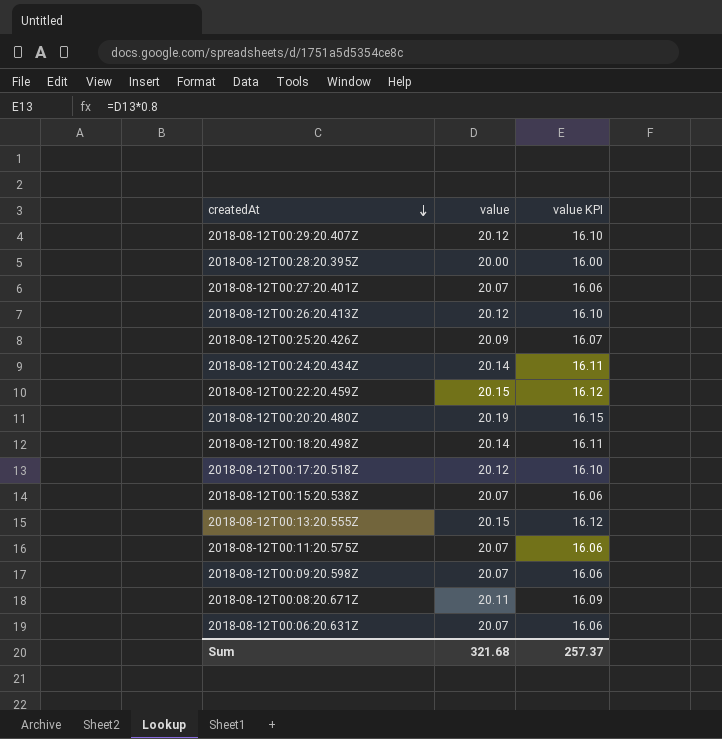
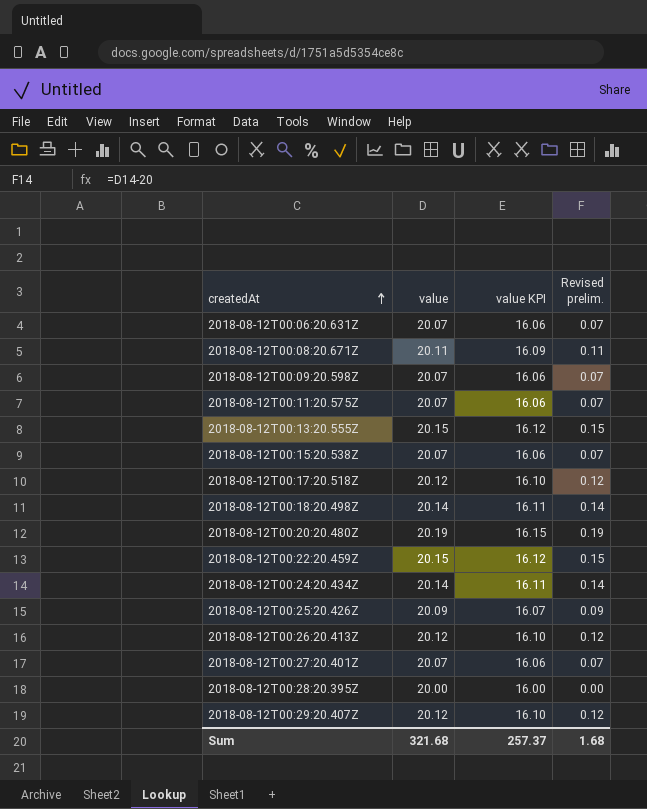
row order: createdAt descending -> createdAt ascending
column Revised prelim. | formula: none -> [value] - 20

